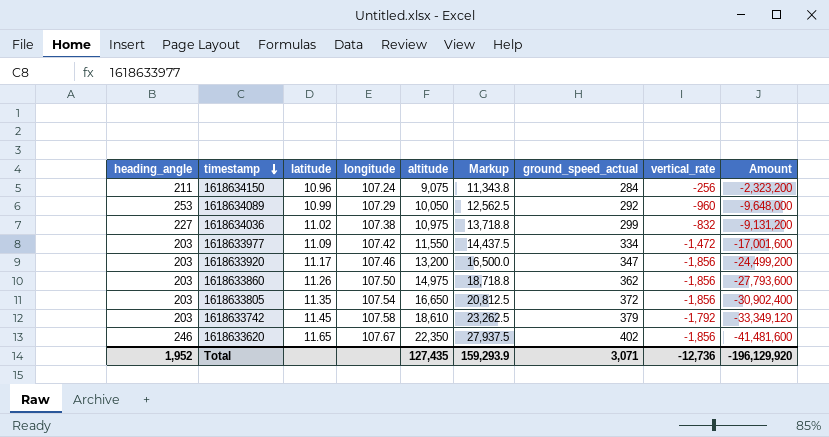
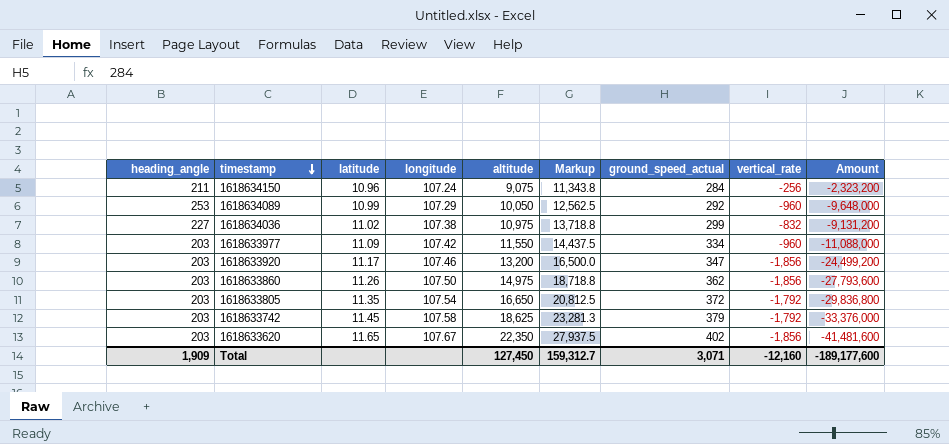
1618633977 | vertical_rate: -1,472 -> -960
1618633977 | Amount: -17,001,600 -> -11,088,000
1618633805 | vertical_rate: -1,856 -> -1,792
1618633805 | Amount: -30,902,400 -> -29,836,800
1618633742 | altitude: 18,610 -> 18,625
1618633742 | Markup: 23,262.5 -> 23,281.3
1618633742 | Amount: -33,349,120 -> -33,376,000
1618633620 | heading_angle: 246 -> 203
Total | heading_angle: 1,952 -> 1,909
Total | altitude: 127,435 -> 127,450
Total | Markup: 159,293.9 -> 159,312.7
Total | vertical_rate: -12,736 -> -12,160
Total | Amount: -196,129,920 -> -189,177,600

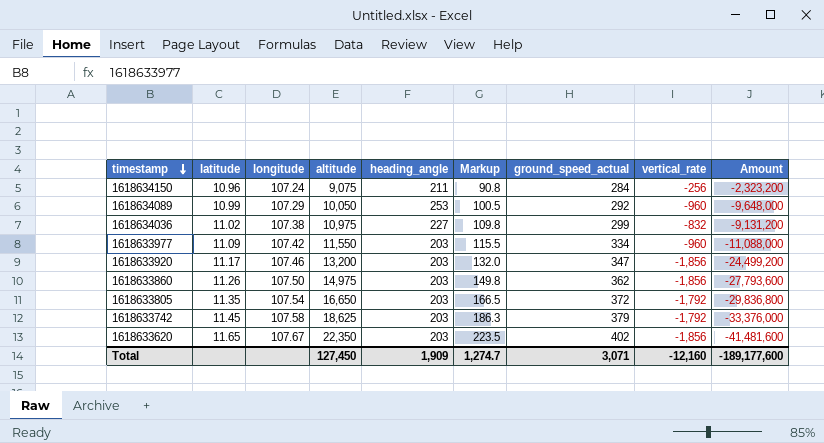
column heading_angle | position: 1 -> 5
column Markup | formula: [altitude] * 1.25 -> [altitude] * 0.01
Total | Markup: 159,312.7 -> 1,274.7

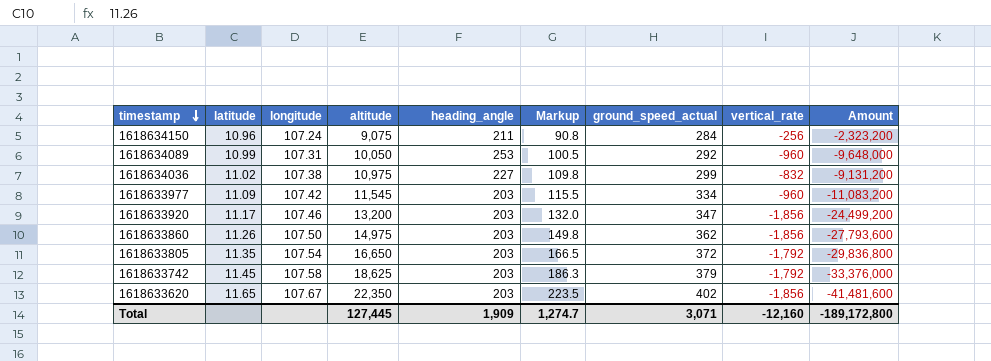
1618634089 | longitude: 107.29 -> 107.31
1618633977 | altitude: 11,550 -> 11,545
1618633977 | Amount: -11,088,000 -> -11,083,200
Total | altitude: 127,450 -> 127,445
Total | Amount: -189,177,600 -> -189,172,800

